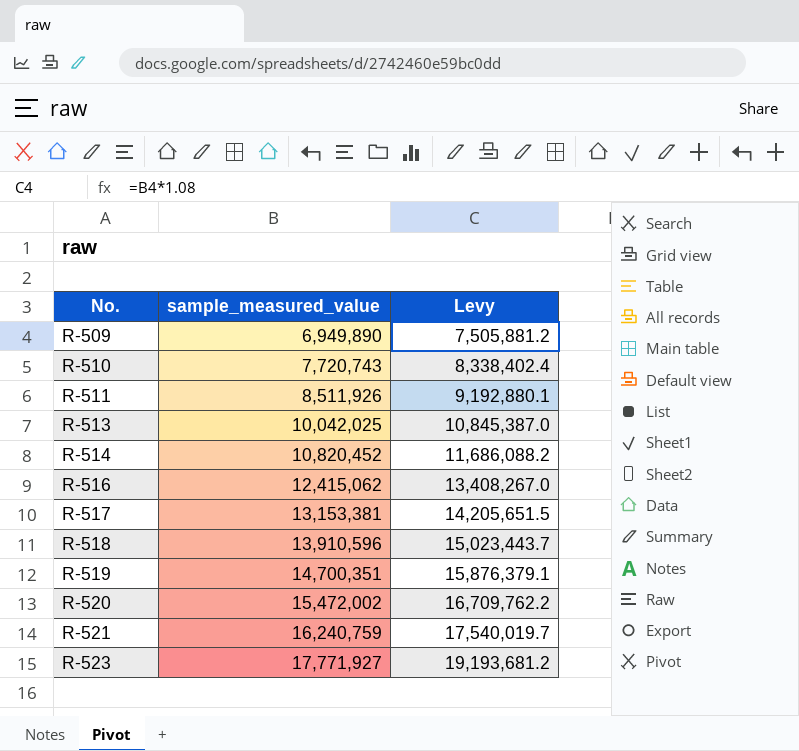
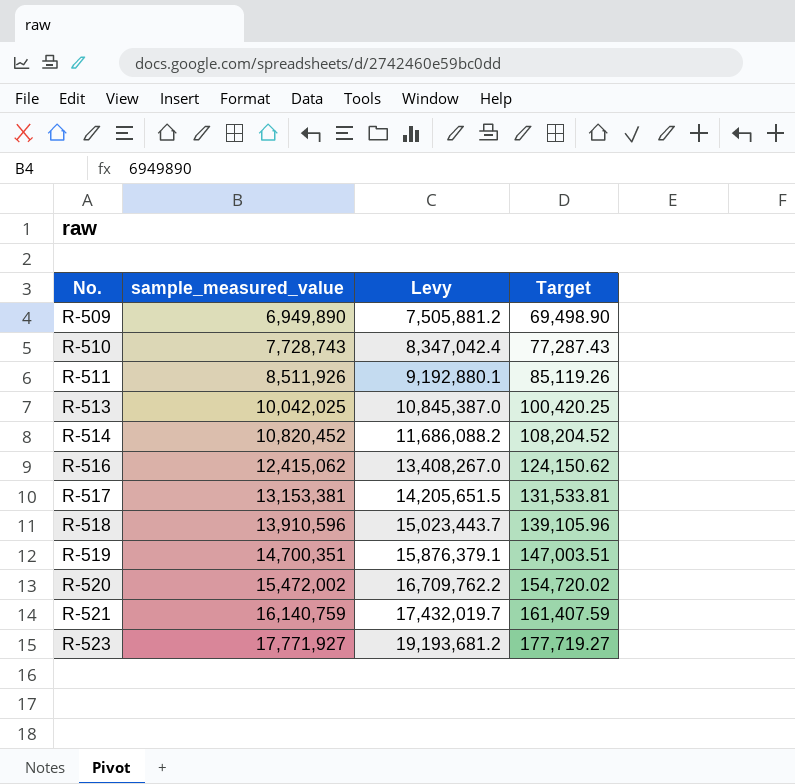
column Target | formula: none -> [sample_measured_value] * 0.01
R-510 | sample_measured_value: 7,720,743 -> 7,728,743
R-510 | Levy: 8,338,402.4 -> 8,347,042.4
R-521 | sample_measured_value: 16,240,759 -> 16,140,759
R-521 | Levy: 17,540,019.7 -> 17,432,019.7

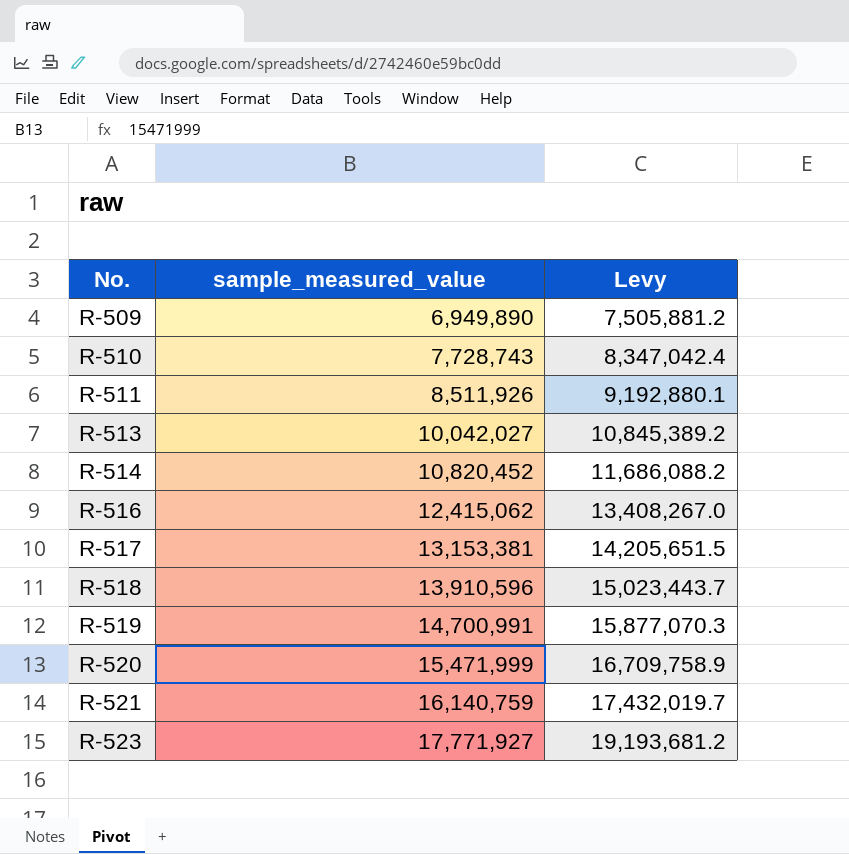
column Target | formula: [sample_measured_value] * 0.01 -> none
R-513 | sample_measured_value: 10,042,025 -> 10,042,027
R-513 | Levy: 10,845,387.0 -> 10,845,389.2
R-519 | sample_measured_value: 14,700,351 -> 14,700,991
R-519 | Levy: 15,876,379.1 -> 15,877,070.3
R-520 | sample_measured_value: 15,472,002 -> 15,471,999
R-520 | Levy: 16,709,762.2 -> 16,709,758.9

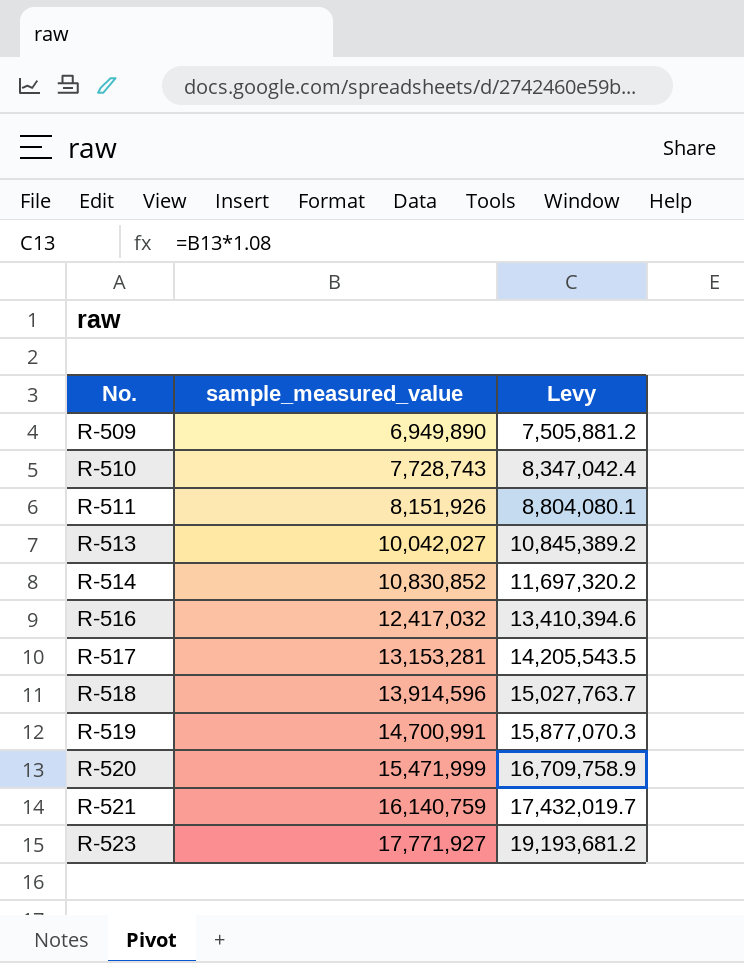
R-511 | sample_measured_value: 8,511,926 -> 8,151,926
R-511 | Levy: 9,192,880.1 -> 8,804,080.1
R-514 | sample_measured_value: 10,820,452 -> 10,830,852
R-514 | Levy: 11,686,088.2 -> 11,697,320.2
R-516 | sample_measured_value: 12,415,062 -> 12,417,032
R-516 | Levy: 13,408,267.0 -> 13,410,394.6
R-517 | sample_measured_value: 13,153,381 -> 13,153,281
R-517 | Levy: 14,205,651.5 -> 14,205,543.5
R-518 | sample_measured_value: 13,910,596 -> 13,914,596
R-518 | Levy: 15,023,443.7 -> 15,027,763.7

